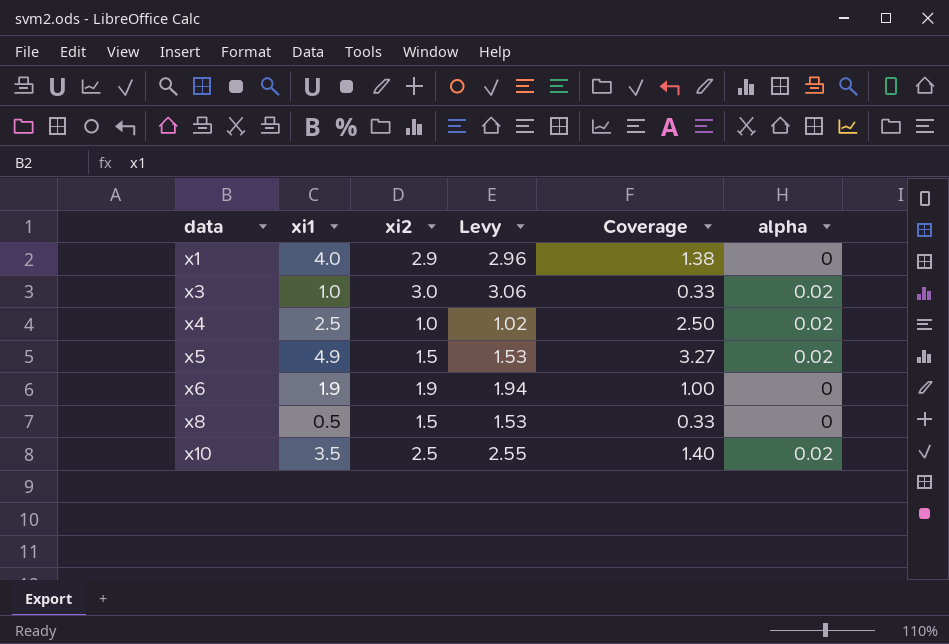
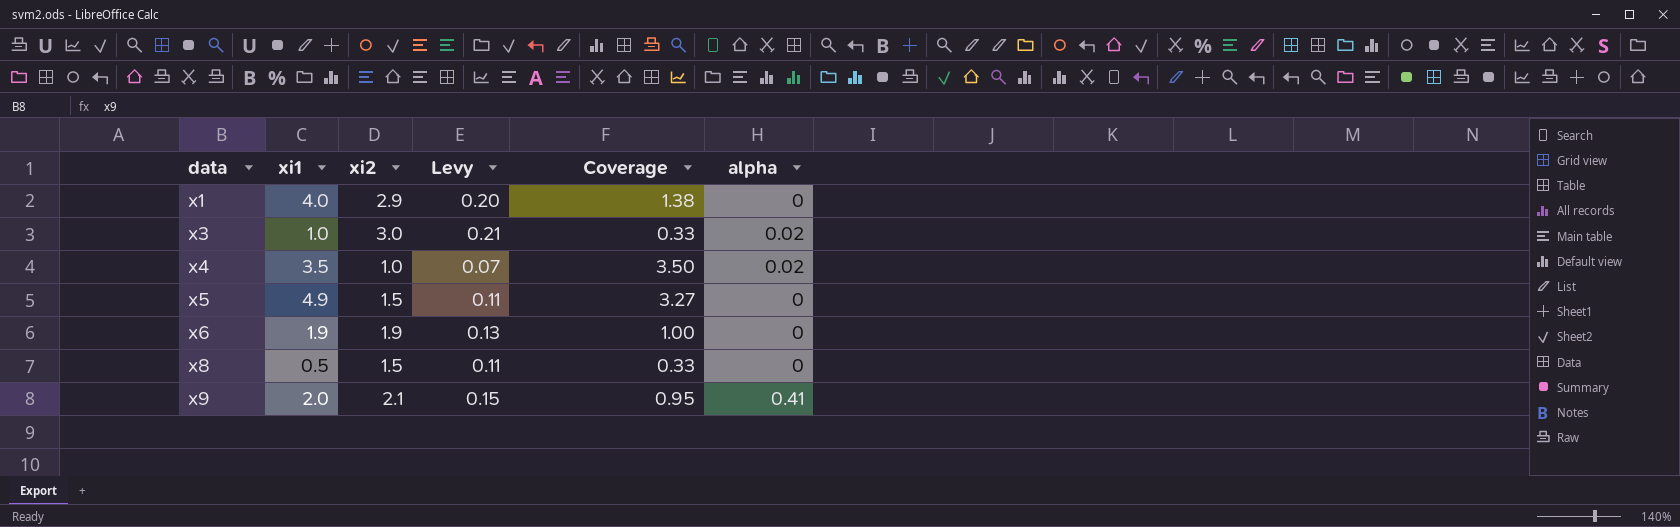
column Levy | formula: [xi2] * 1.02 -> [xi2] * 0.07
row x10: 3.5 | 2.5 | 2.55 | 1.40 | 0.02 -> none
x4 | xi1: 2.5 -> 3.5
x4 | Coverage: 2.50 -> 3.50
x5 | alpha: 0.02 -> 0
row x9: none -> 2.0 | 2.1 | 0.15 | 0.95 | 0.41

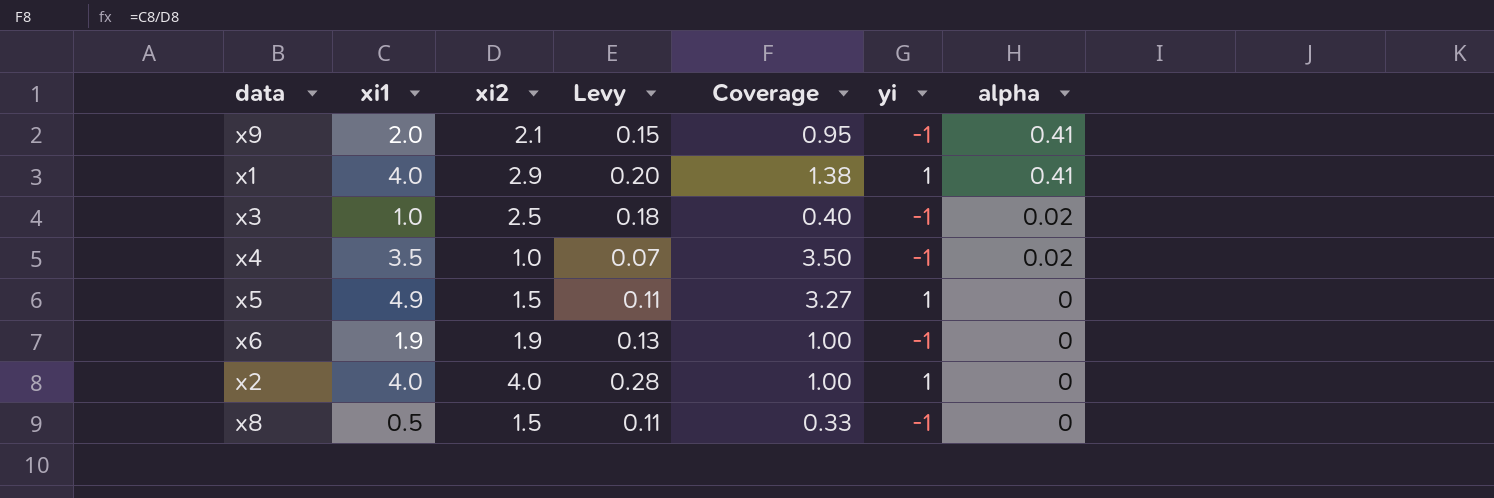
row order: data ascending -> alpha descending
column yi | position: none -> 6
x1 | alpha: 0 -> 0.41
x3 | xi2: 3.0 -> 2.5
x3 | Levy: 0.21 -> 0.18
x3 | Coverage: 0.33 -> 0.40
row x2: none -> 4.0 | 4.0 | 0.28 | 1.00 | 1 | 0

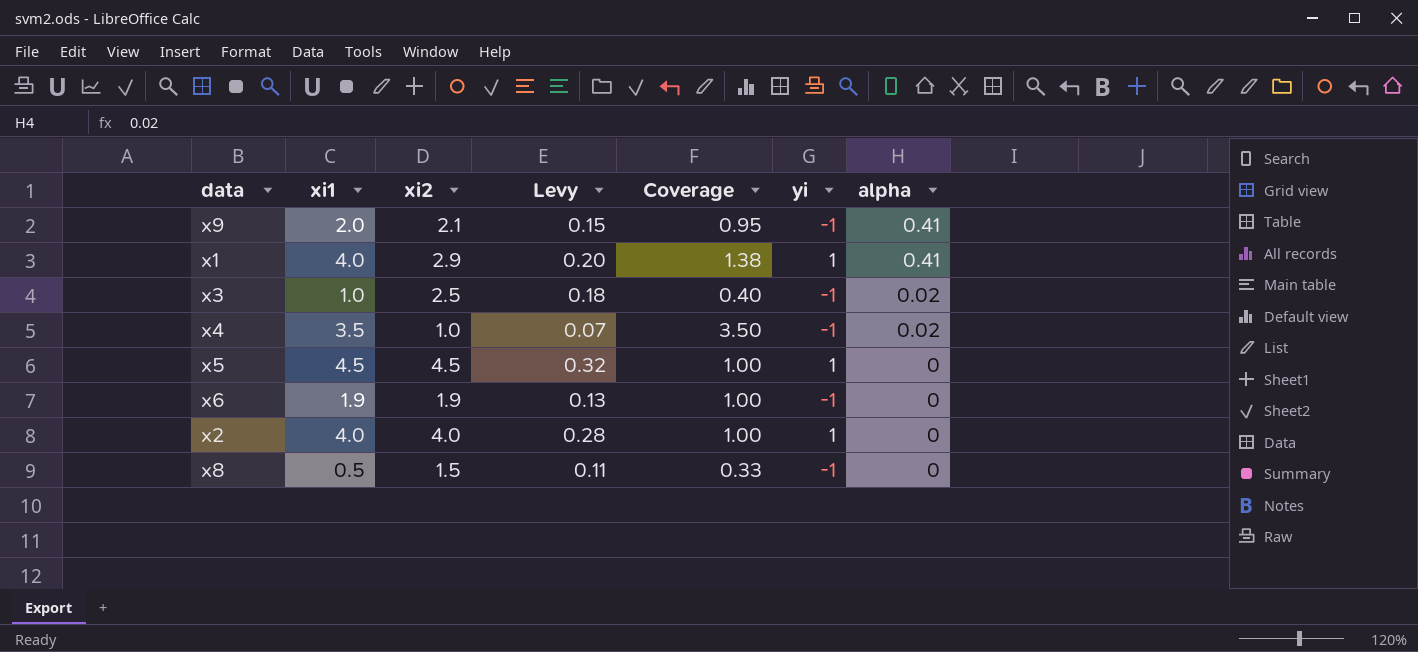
x5 | xi1: 4.9 -> 4.5
x5 | xi2: 1.5 -> 4.5
x5 | Levy: 0.11 -> 0.32
x5 | Coverage: 3.27 -> 1.00

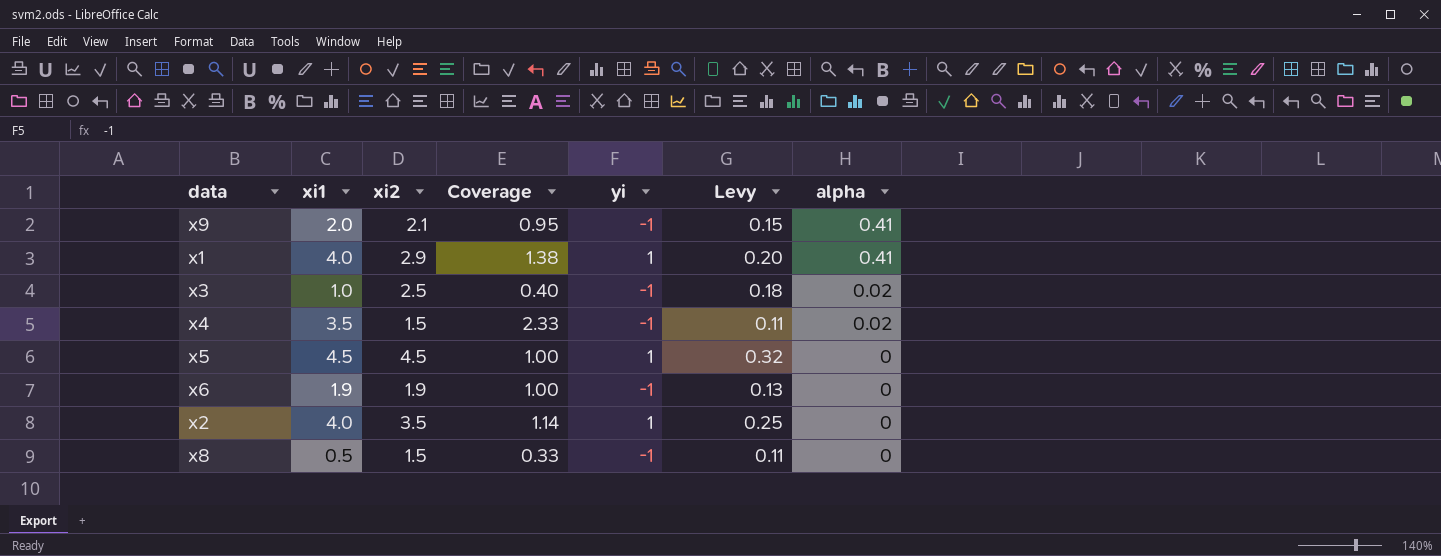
column Levy | position: 4 -> 6
x4 | xi2: 1.0 -> 1.5
x4 | Coverage: 3.50 -> 2.33
x4 | Levy: 0.07 -> 0.11
x2 | xi2: 4.0 -> 3.5
x2 | Coverage: 1.00 -> 1.14
x2 | Levy: 0.28 -> 0.25

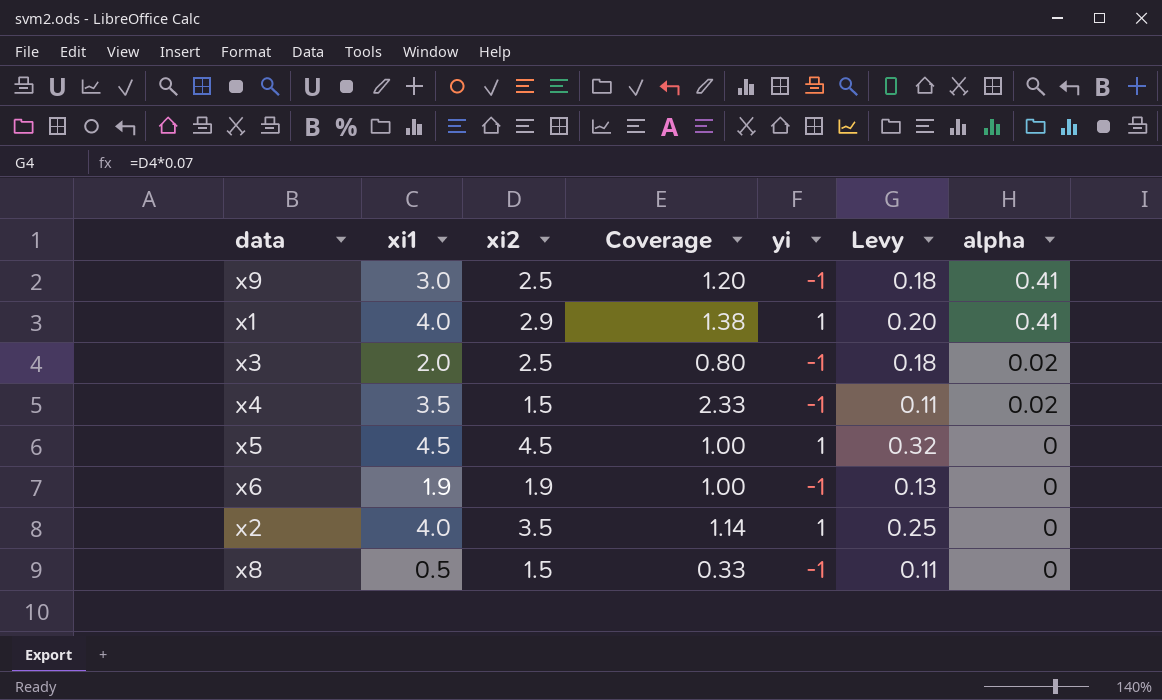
x9 | xi1: 2.0 -> 3.0
x9 | xi2: 2.1 -> 2.5
x9 | Coverage: 0.95 -> 1.20
x9 | Levy: 0.15 -> 0.18
x3 | xi1: 1.0 -> 2.0
x3 | Coverage: 0.40 -> 0.80

